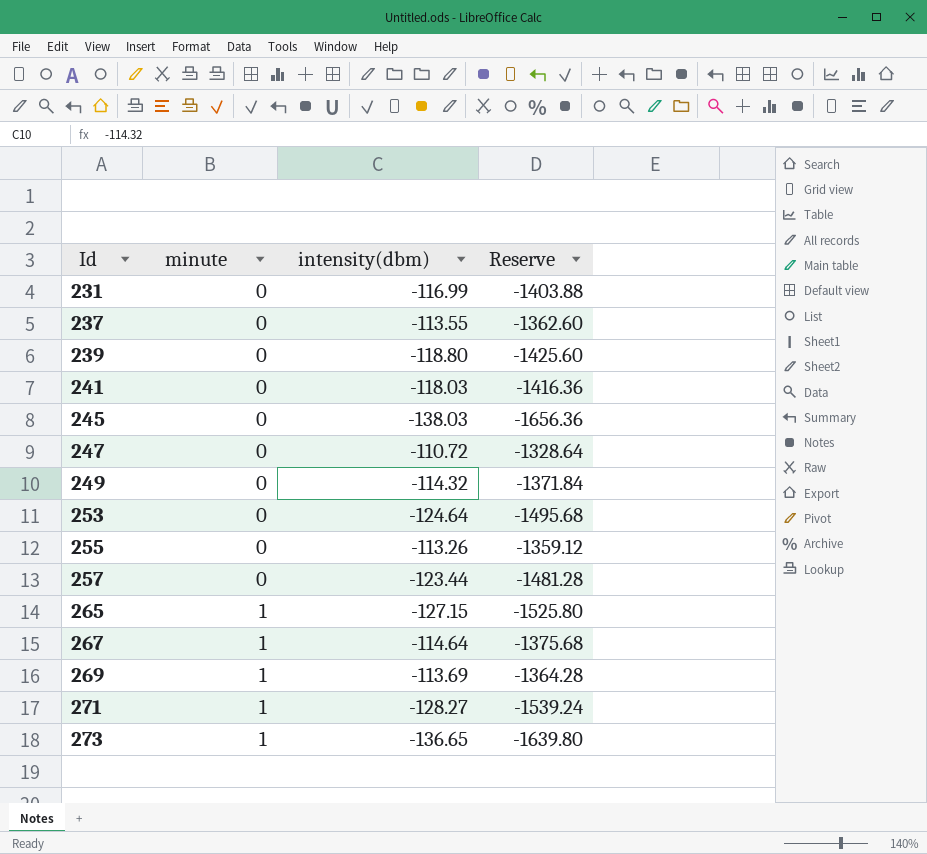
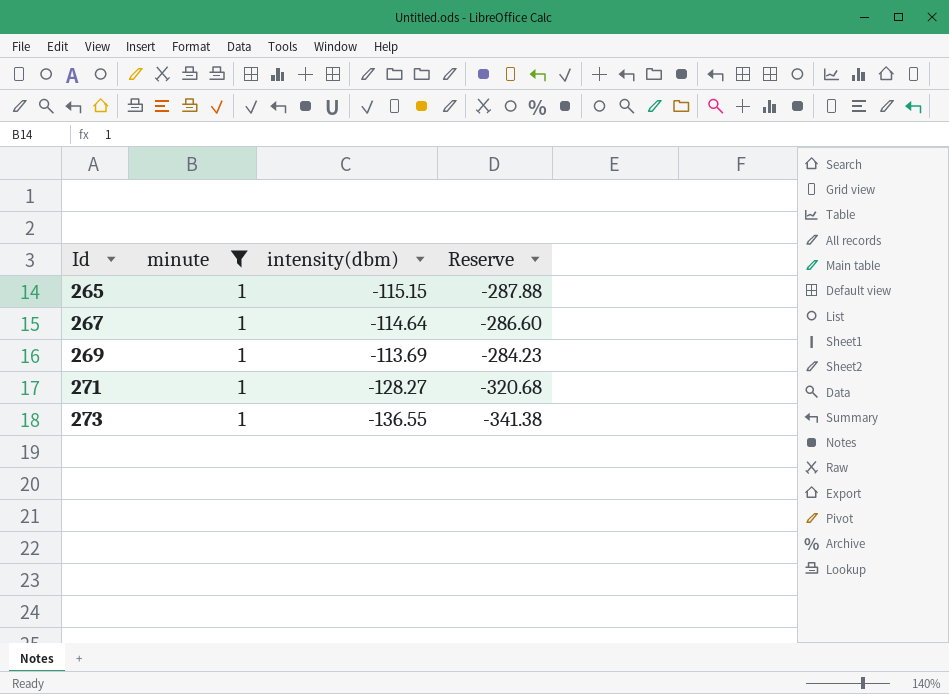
filter: none -> minute = 1
column Reserve | formula: [intensity(dbm)] * 12 -> [intensity(dbm)] * 2.5
265 | intensity(dbm): -127.15 -> -115.15
273 | intensity(dbm): -136.65 -> -136.55

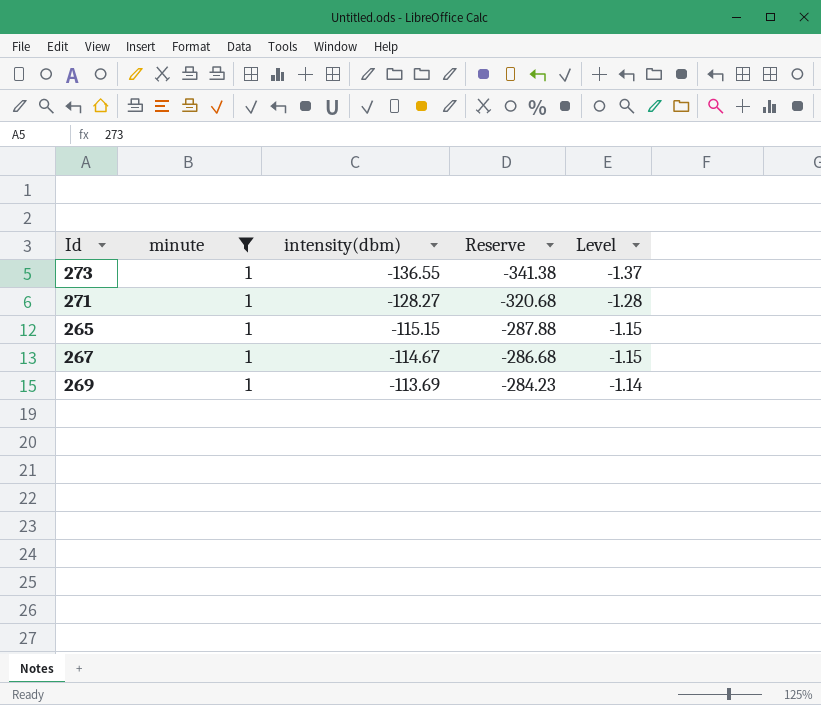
row order: Id ascending -> intensity(dbm) ascending
column Level | formula: none -> [intensity(dbm)] * 0.01
267 | intensity(dbm): -114.64 -> -114.67
267 | Reserve: -286.60 -> -286.68

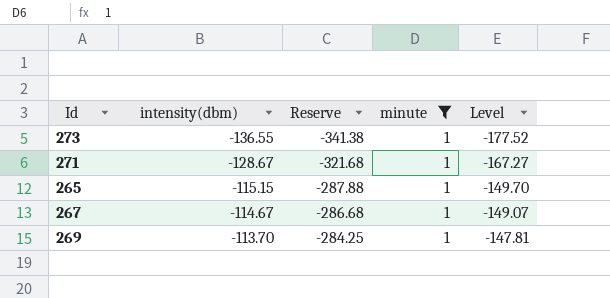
column minute | position: 2 -> 4
column Level | formula: [intensity(dbm)] * 0.01 -> [intensity(dbm)] * 1.3
271 | intensity(dbm): -128.27 -> -128.67
271 | Reserve: -320.68 -> -321.68
269 | intensity(dbm): -113.69 -> -113.70
269 | Reserve: -284.23 -> -284.25

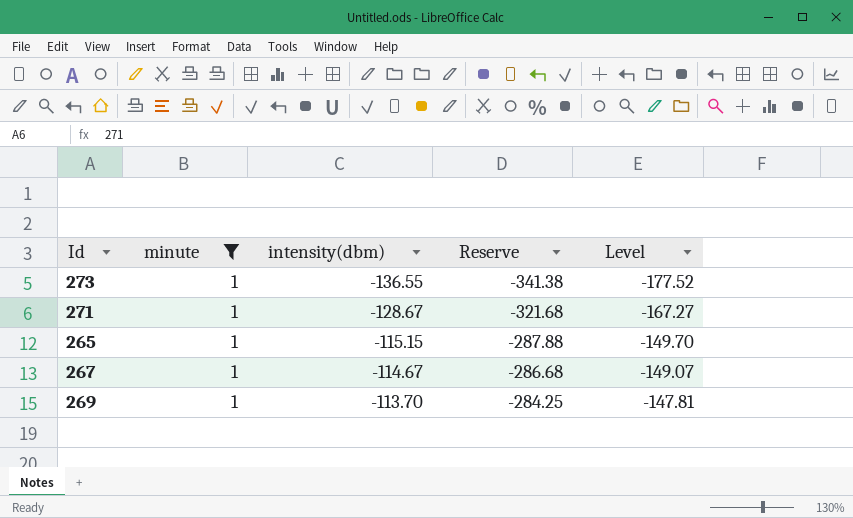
column minute | position: 4 -> 2

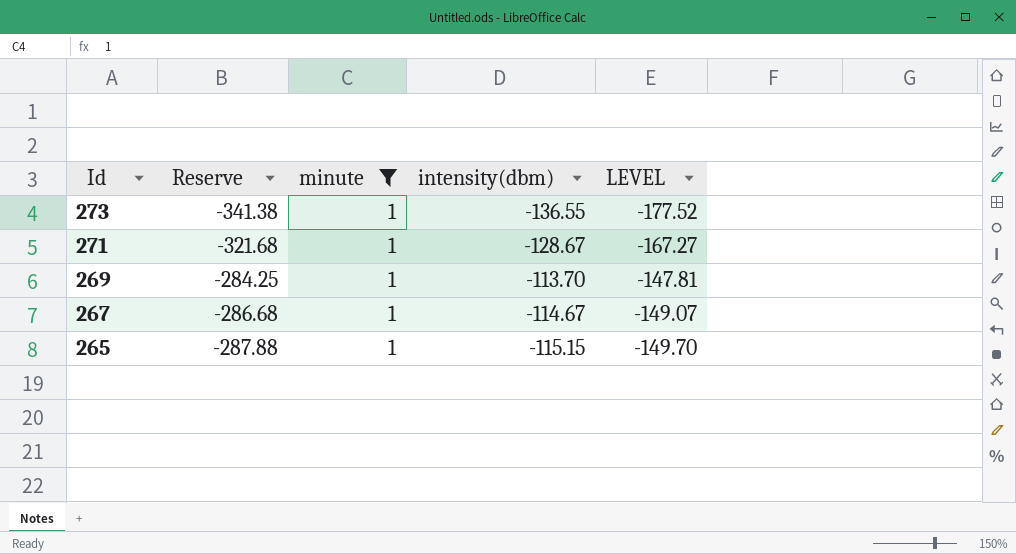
row order: intensity(dbm) ascending -> Id descending
column Reserve | position: 4 -> 2
column name: Level -> LEVEL

